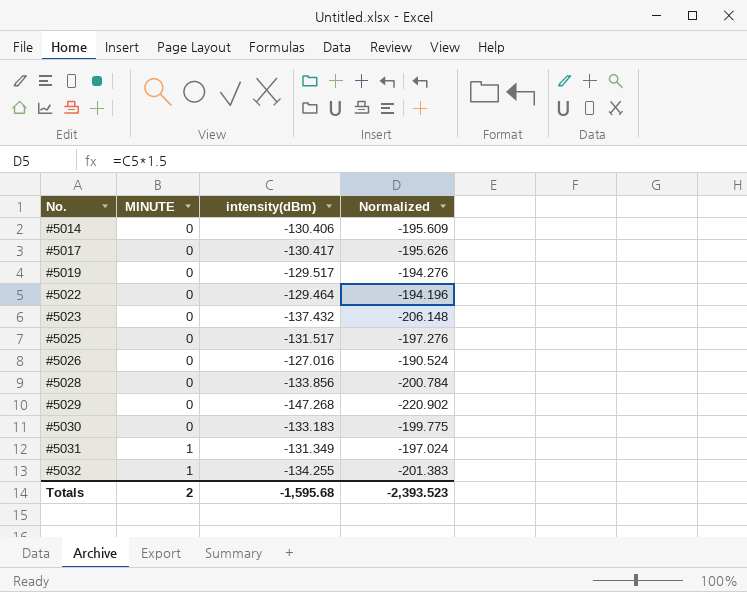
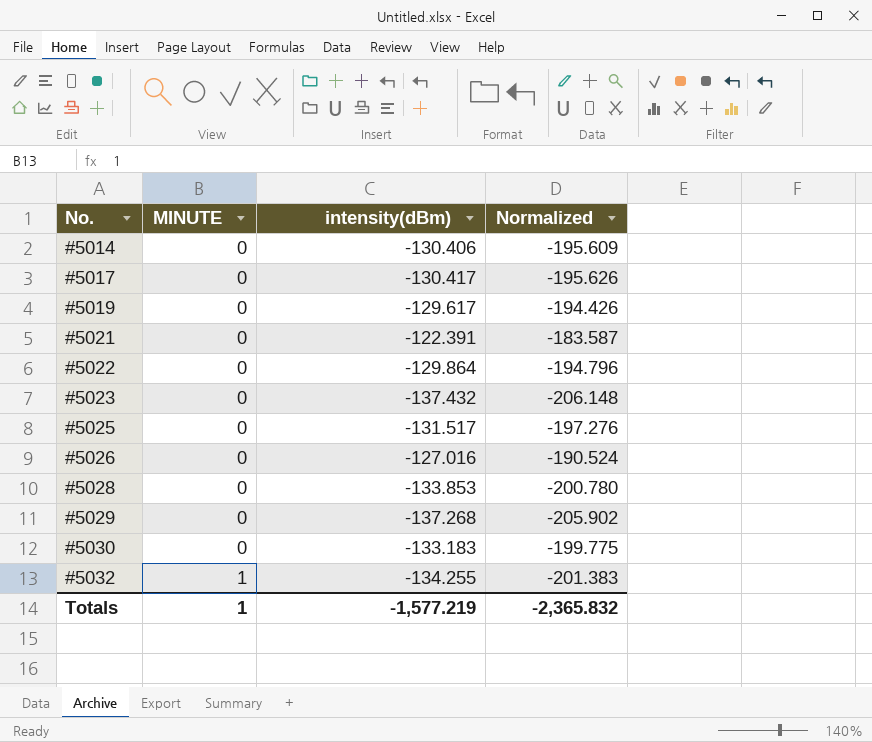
row #5031: 1 | -131.349 | -197.024 -> none
#5019 | intensity(dBm): -129.517 -> -129.617
#5019 | Normalized: -194.276 -> -194.426
row #5021: none -> 0 | -122.391 | -183.587
#5022 | intensity(dBm): -129.464 -> -129.864
#5022 | Normalized: -194.196 -> -194.796
#5028 | intensity(dBm): -133.856 -> -133.853
#5028 | Normalized: -200.784 -> -200.780
#5029 | intensity(dBm): -147.268 -> -137.268
#5029 | Normalized: -220.902 -> -205.902
Totals | MINUTE: 2 -> 1
Totals | intensity(dBm): -1,595.68 -> -1,577.219
Totals | Normalized: -2,393.523 -> -2,365.832

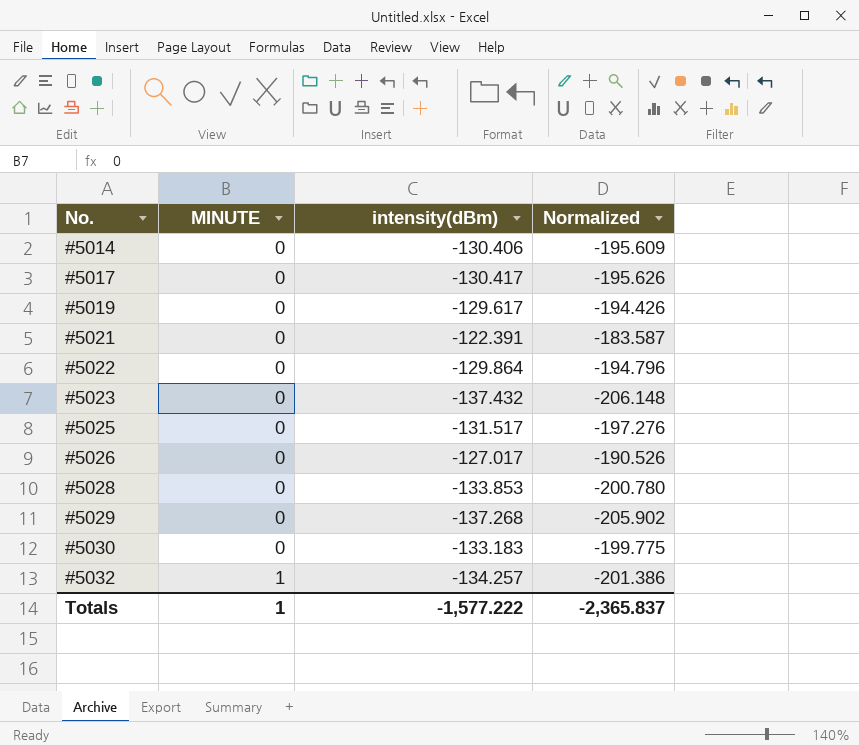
#5026 | intensity(dBm): -127.016 -> -127.017
#5026 | Normalized: -190.524 -> -190.526
#5032 | intensity(dBm): -134.255 -> -134.257
#5032 | Normalized: -201.383 -> -201.386
Totals | intensity(dBm): -1,577.219 -> -1,577.222
Totals | Normalized: -2,365.832 -> -2,365.837

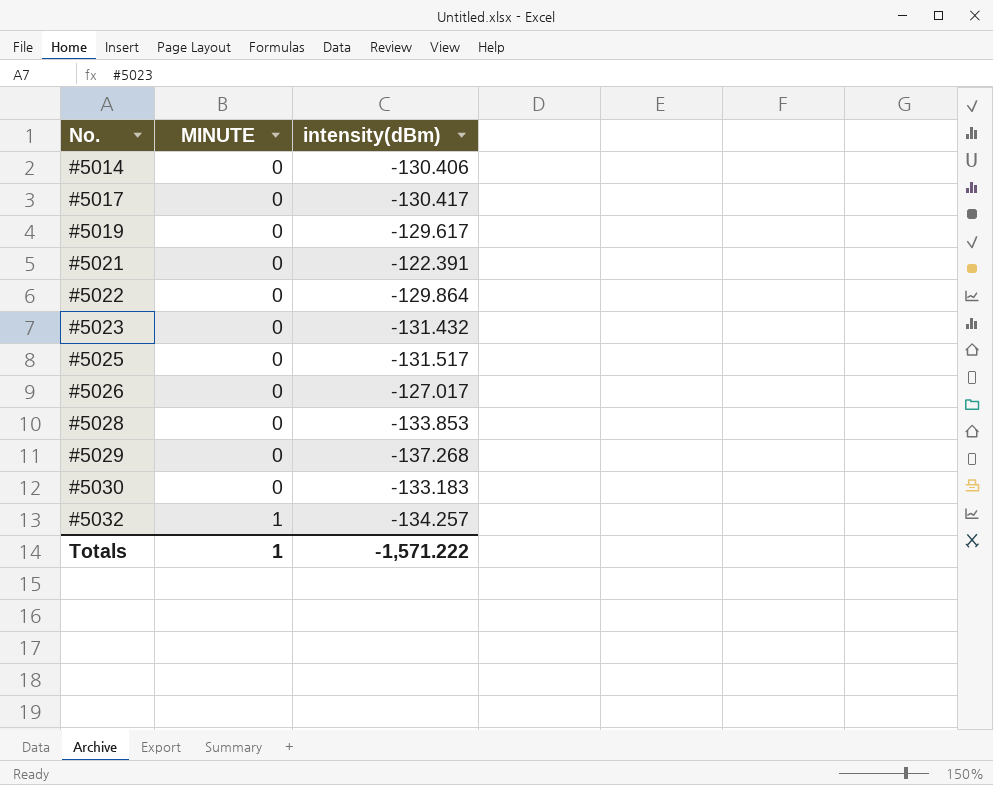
column Normalized | formula: [intensity(dBm)] * 1.5 -> none
#5023 | intensity(dBm): -137.432 -> -131.432
Totals | intensity(dBm): -1,577.222 -> -1,571.222

